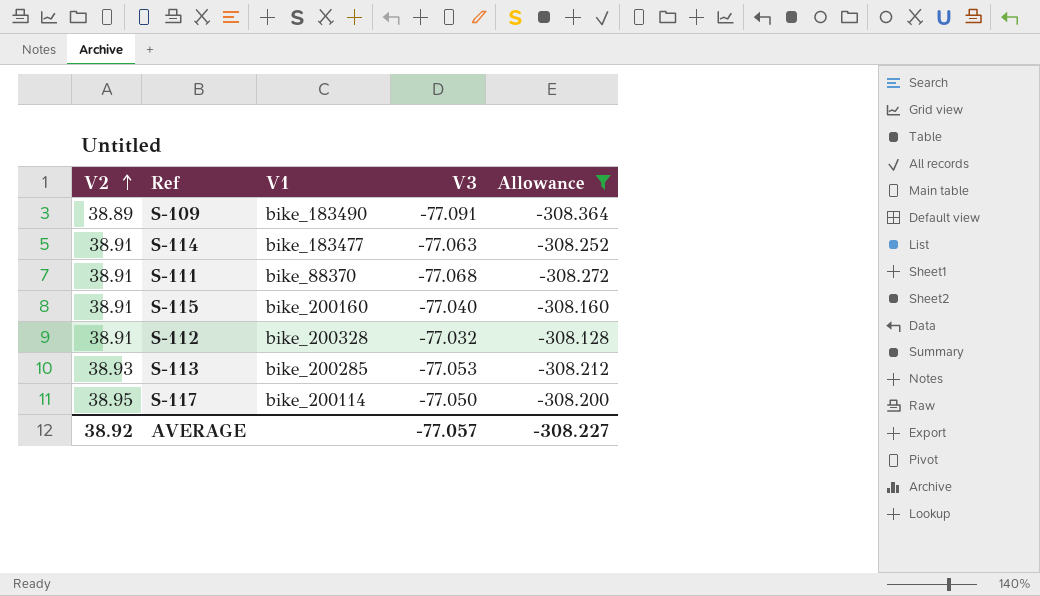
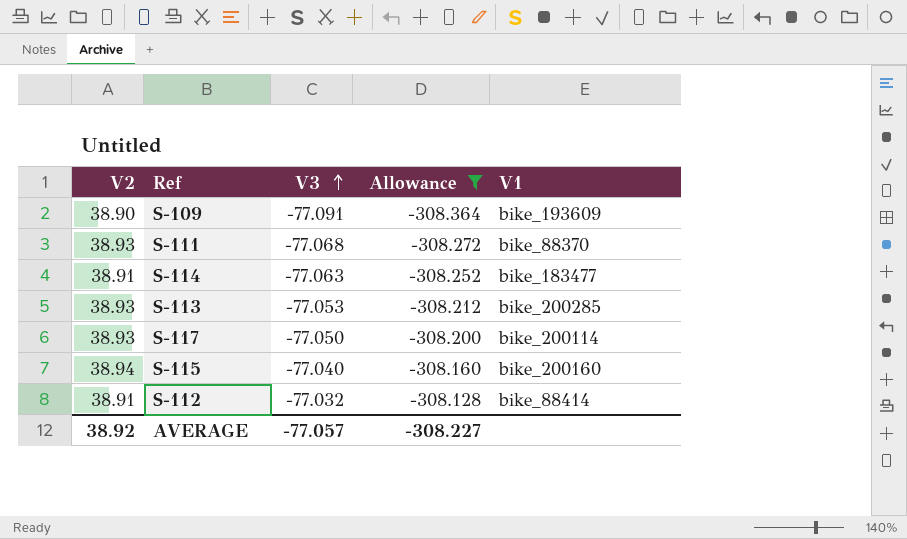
row order: V2 ascending -> V3 ascending
column V1 | position: 3 -> 5
S-109 | V2: 38.89 -> 38.90
S-109 | V1: bike_183490 -> bike_193609
S-111 | V2: 38.91 -> 38.93
S-117 | V2: 38.95 -> 38.93
S-115 | V2: 38.91 -> 38.94
S-112 | V1: bike_200328 -> bike_88414

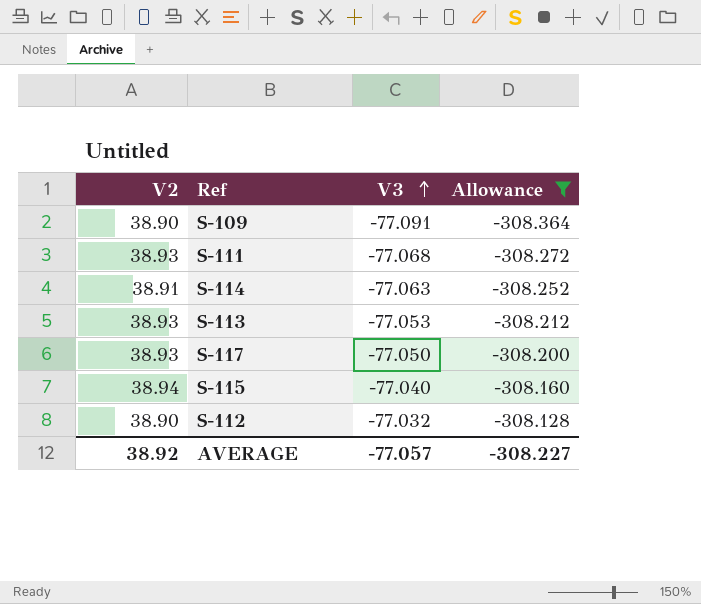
column V1 | position: 5 -> none
S-112 | V2: 38.91 -> 38.90

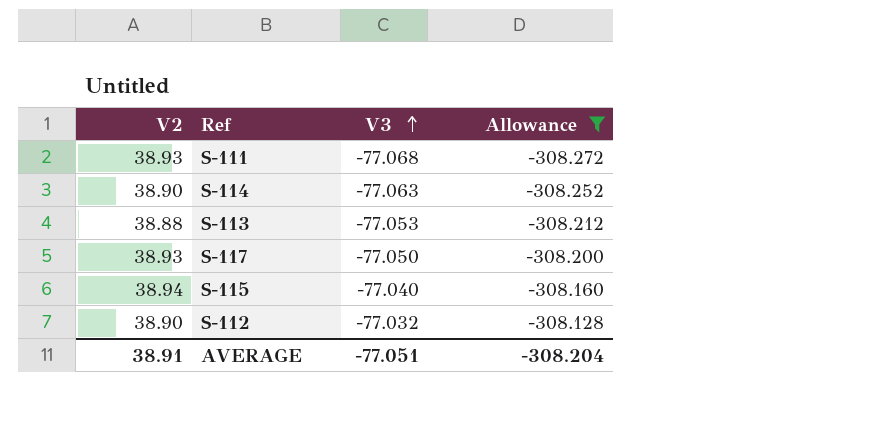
row S-109: 38.90 | -77.091 | -308.364 -> none
S-114 | V2: 38.91 -> 38.90
S-113 | V2: 38.93 -> 38.88
AVERAGE | V2: 38.92 -> 38.91
AVERAGE | V3: -77.057 -> -77.051
AVERAGE | Allowance: -308.227 -> -308.204

